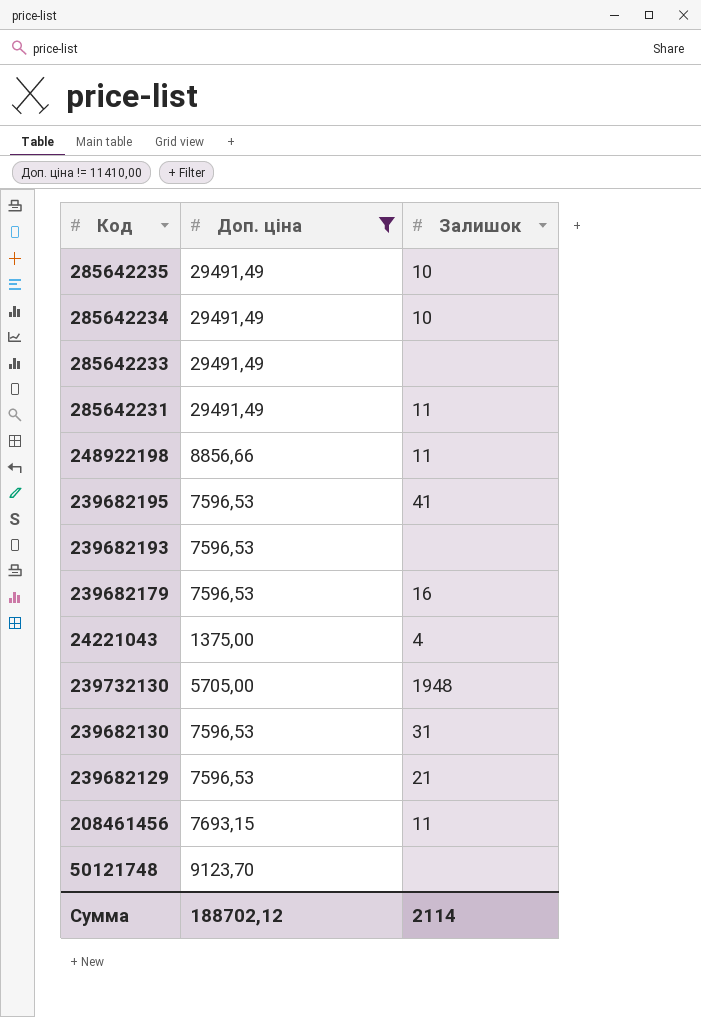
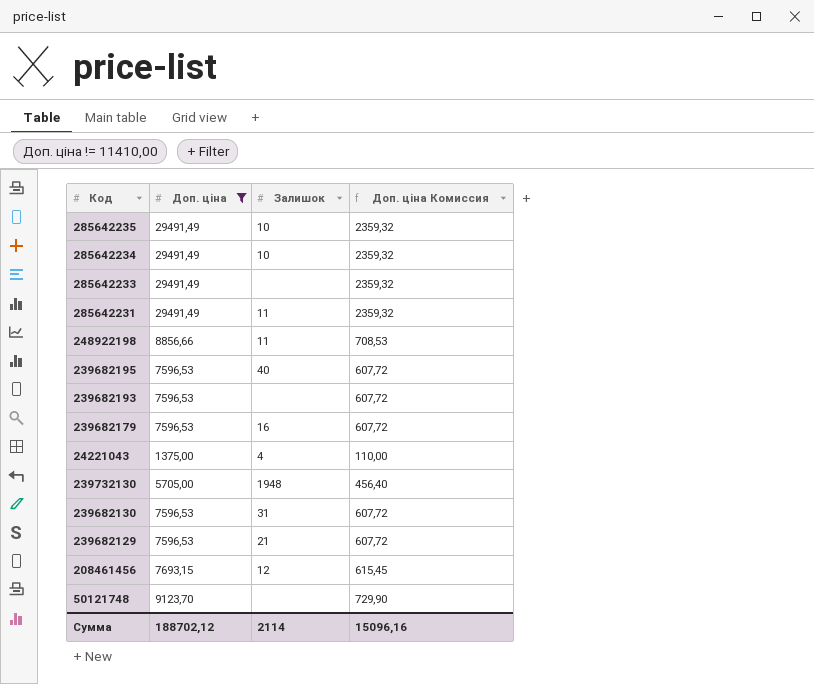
column Доп. ціна Комиссия | formula: none -> [Доп. ціна] * 0,08
239682195 | Залишок: 41 -> 40
208461456 | Залишок: 11 -> 12

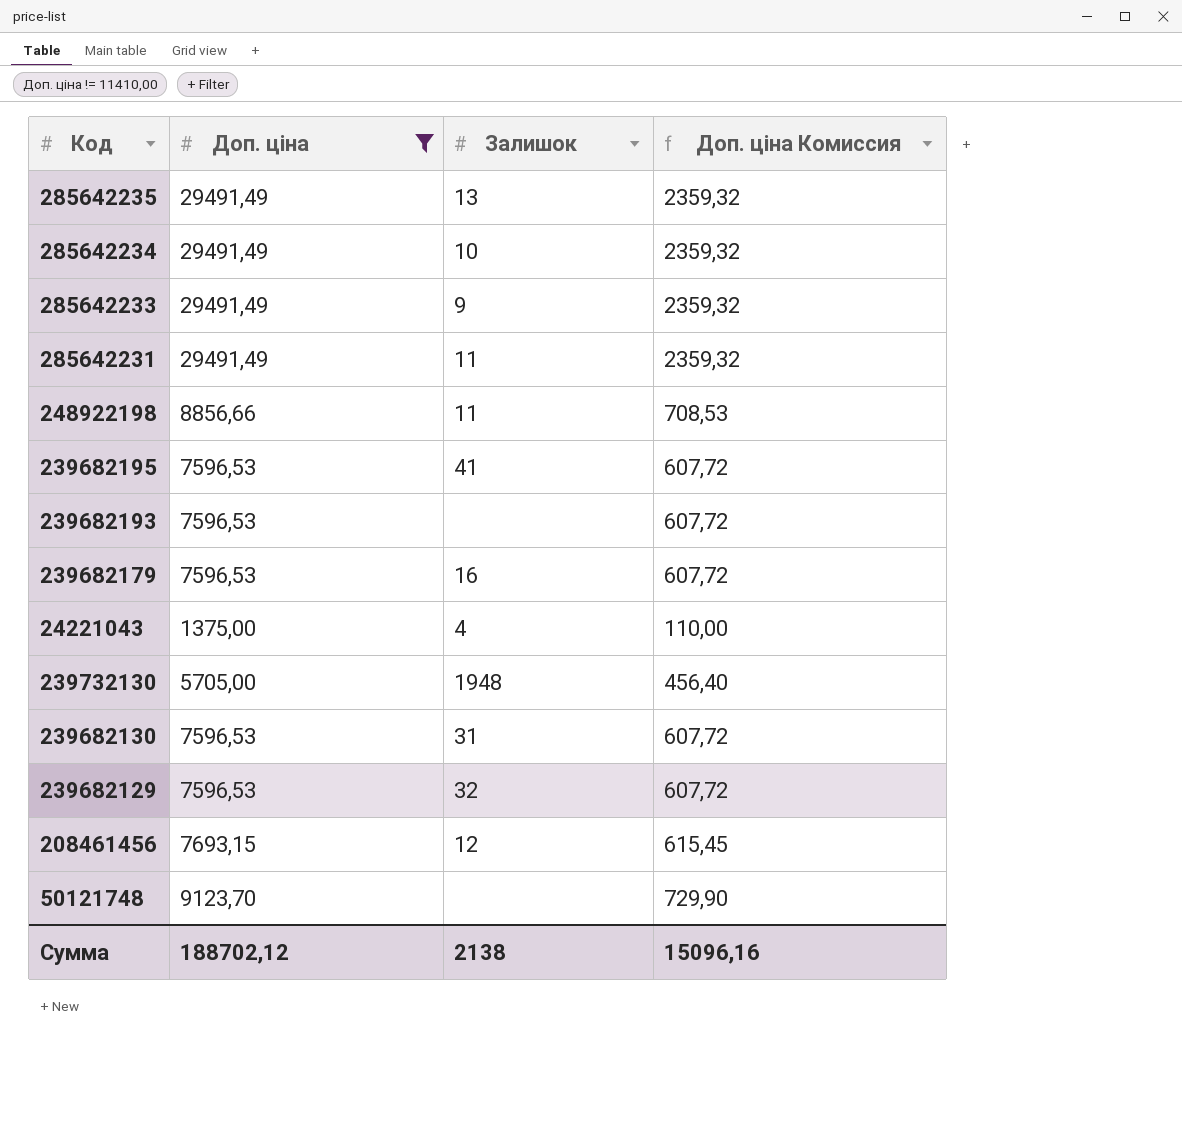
285642235 | Залишок: 10 -> 13
285642233 | Залишок: none -> 9
239682195 | Залишок: 40 -> 41
239682129 | Залишок: 21 -> 32
Сумма | Залишок: 2114 -> 2138

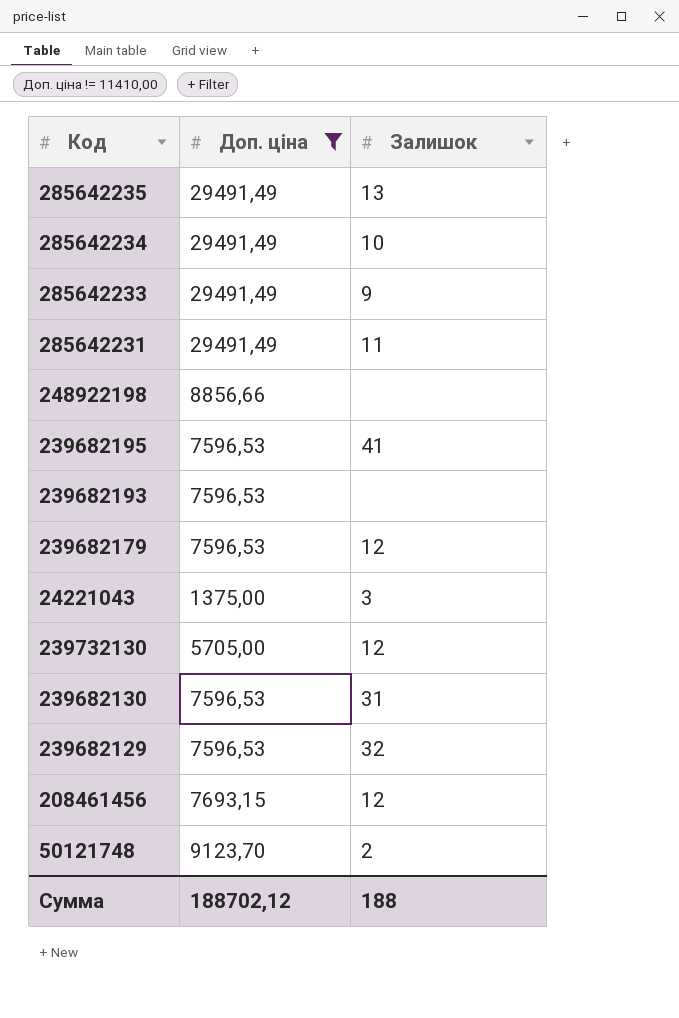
column Доп. ціна Комиссия | formula: [Доп. ціна] * 0,08 -> none
248922198 | Залишок: 11 -> none
239682179 | Залишок: 16 -> 12
24221043 | Залишок: 4 -> 3
239732130 | Залишок: 1948 -> 12
50121748 | Залишок: none -> 2
Сумма | Залишок: 2138 -> 188

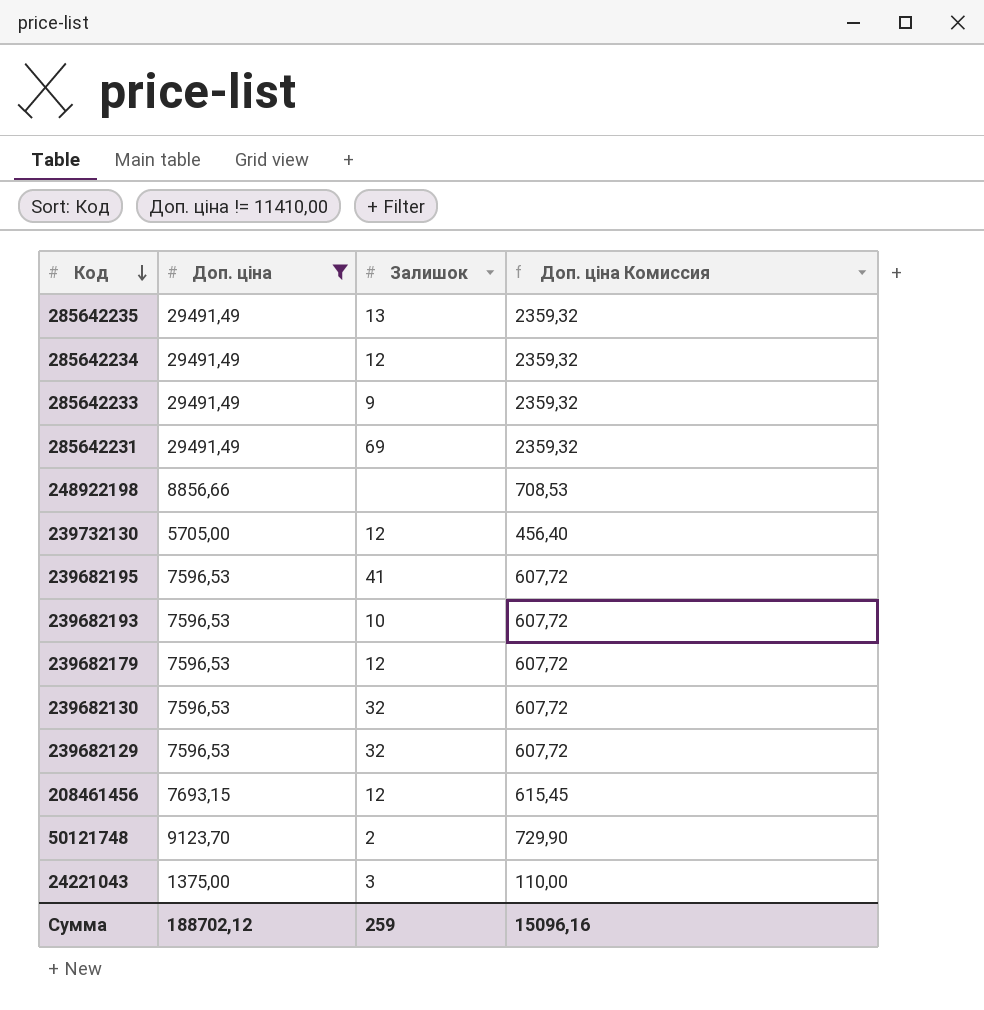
row order: none -> Код descending
column Доп. ціна Комиссия | formula: none -> [Доп. ціна] * 0,08
285642234 | Залишок: 10 -> 12
285642231 | Залишок: 11 -> 69
239682193 | Залишок: none -> 10
239682130 | Залишок: 31 -> 32
Сумма | Залишок: 188 -> 259

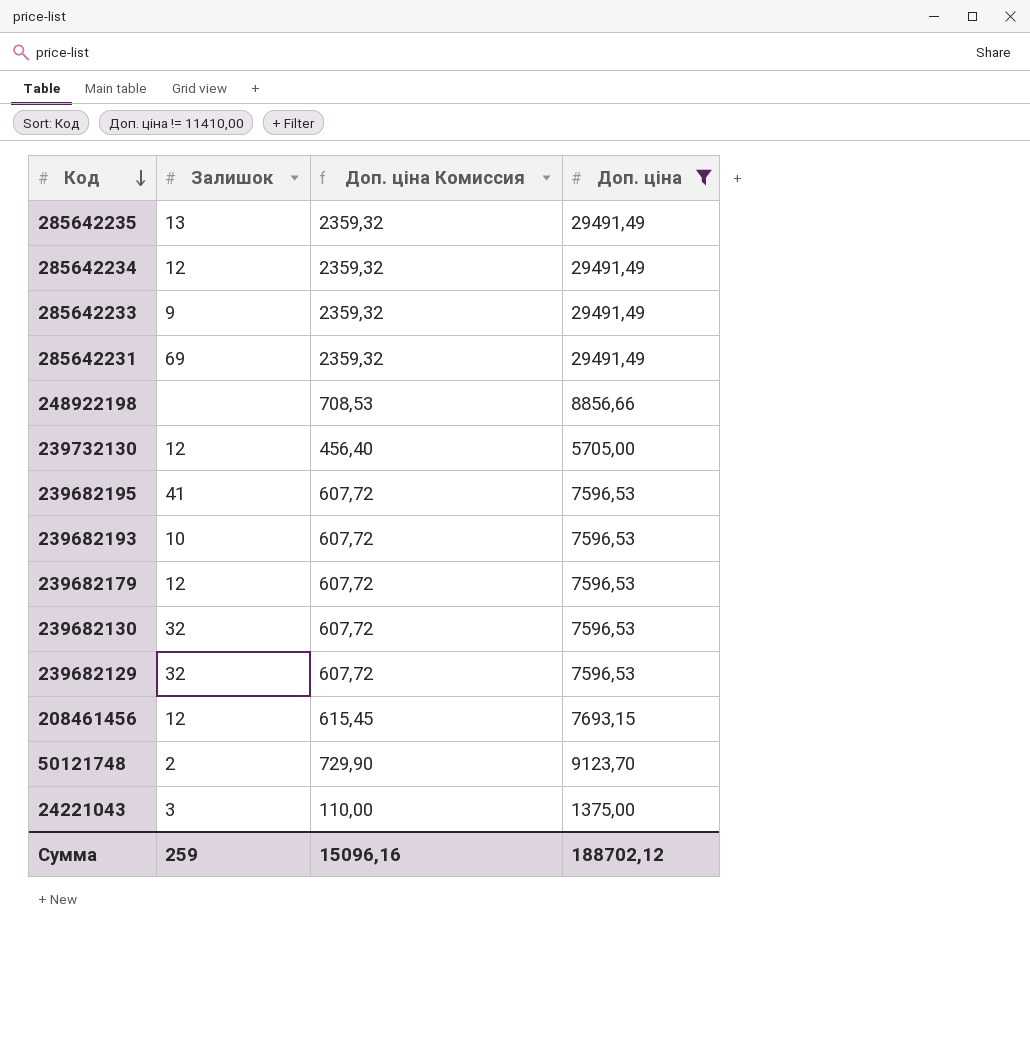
column Доп. ціна | position: 2 -> 4

